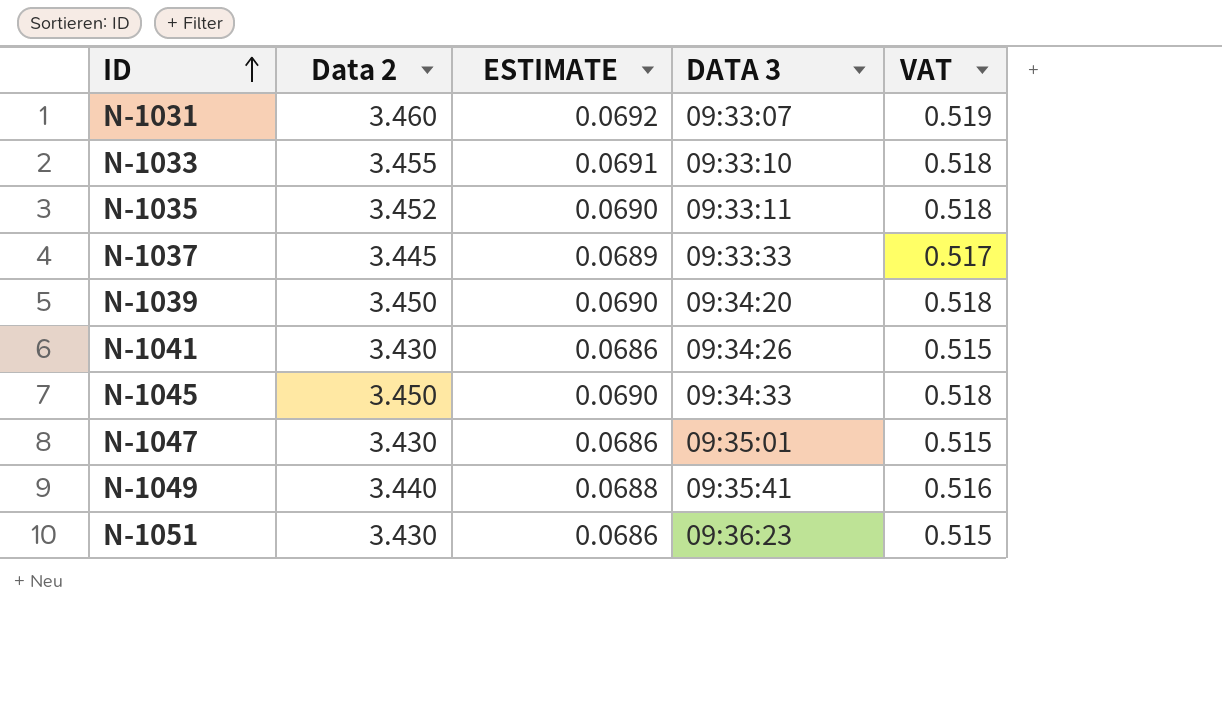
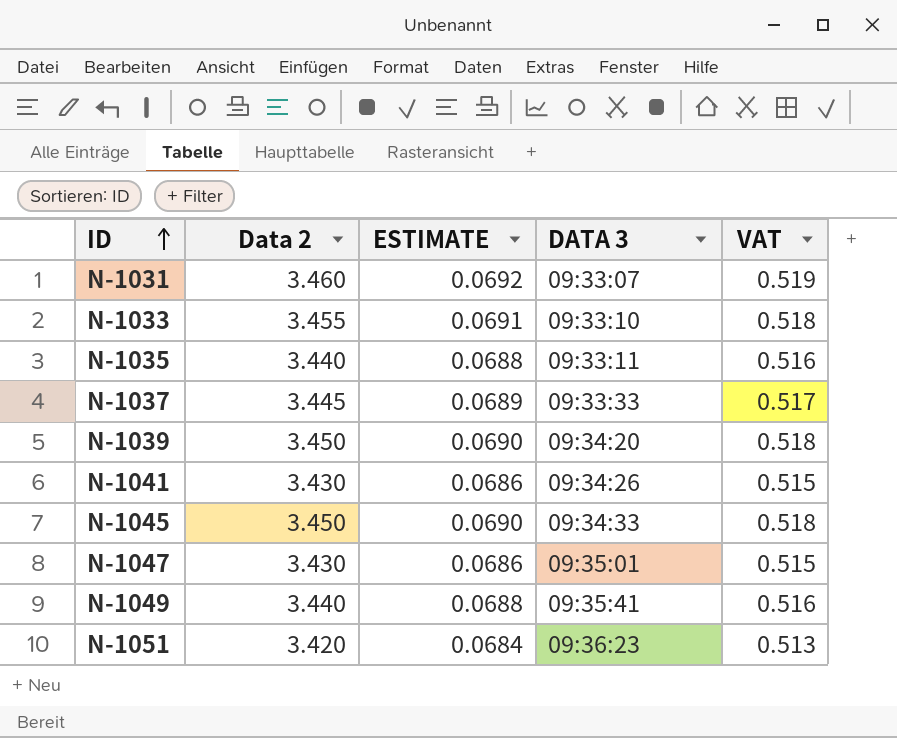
N-1035 | Data 2: 3.452 -> 3.440
N-1035 | ESTIMATE: 0.0690 -> 0.0688
N-1035 | VAT: 0.518 -> 0.516
N-1051 | Data 2: 3.430 -> 3.420
N-1051 | ESTIMATE: 0.0686 -> 0.0684
N-1051 | VAT: 0.515 -> 0.513

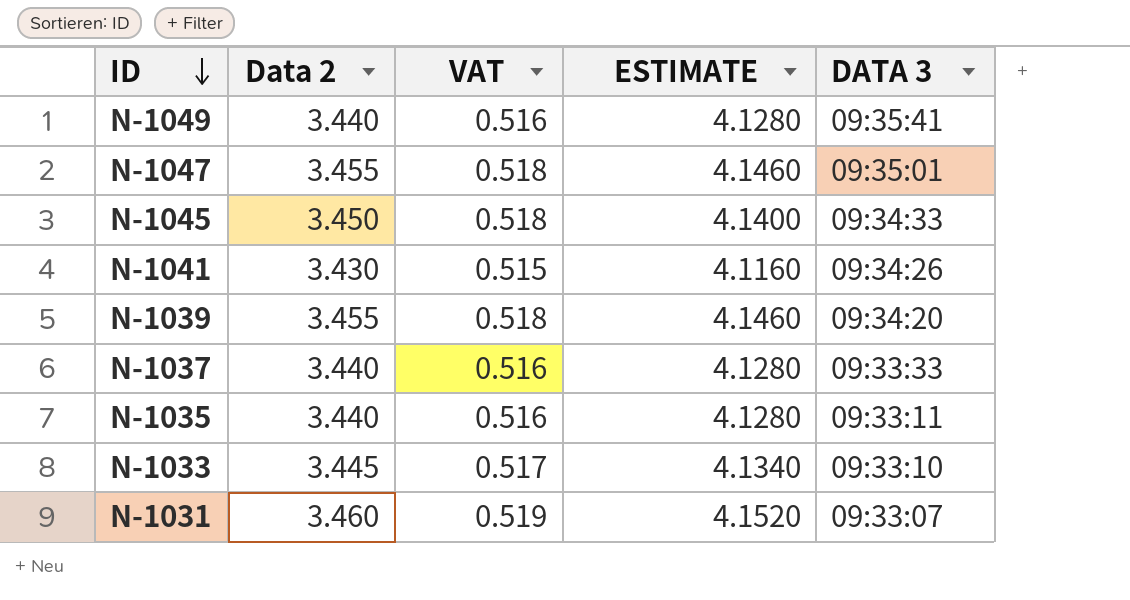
row order: ID ascending -> ID descending
column VAT | position: 5 -> 3
column ESTIMATE | formula: [Data 2] * 0.02 -> [Data 2] * 1.2
row N-1051: 3.420 | 0.0684 | 09:36:23 | 0.513 -> none
N-1047 | Data 2: 3.430 -> 3.455
N-1047 | VAT: 0.515 -> 0.518
N-1039 | Data 2: 3.450 -> 3.455
N-1037 | Data 2: 3.445 -> 3.440
N-1037 | VAT: 0.517 -> 0.516
N-1033 | Data 2: 3.455 -> 3.445
N-1033 | VAT: 0.518 -> 0.517

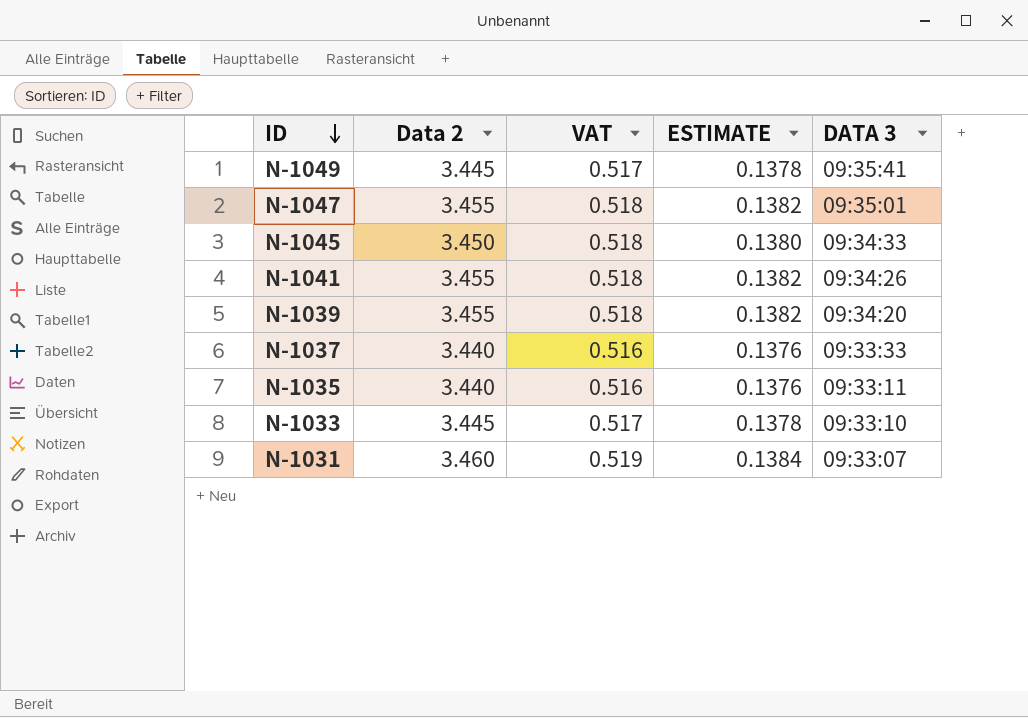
column ESTIMATE | formula: [Data 2] * 1.2 -> [Data 2] * 0.04
N-1049 | Data 2: 3.440 -> 3.445
N-1049 | VAT: 0.516 -> 0.517
N-1041 | Data 2: 3.430 -> 3.455
N-1041 | VAT: 0.515 -> 0.518

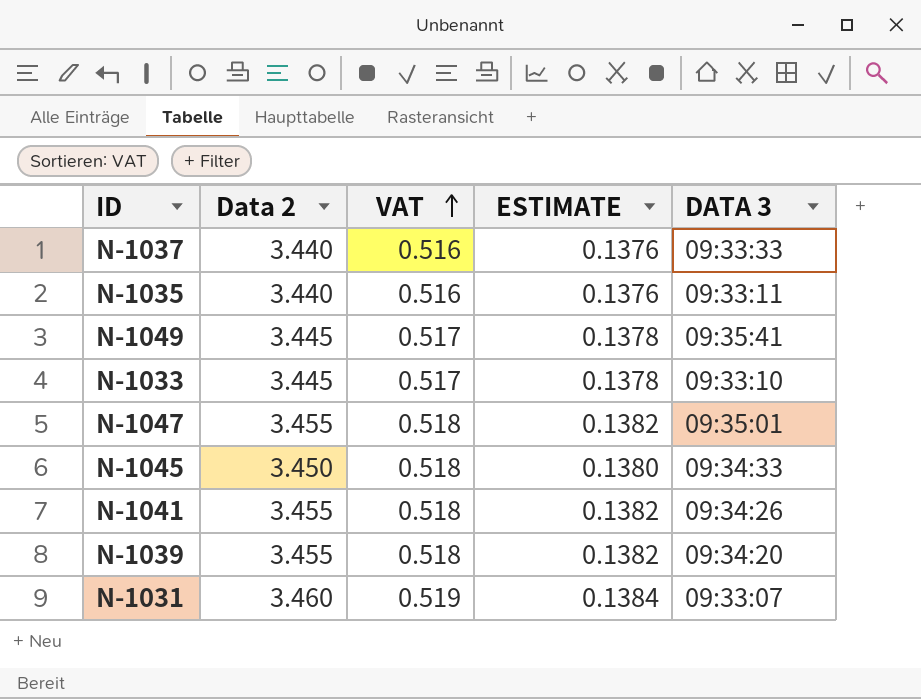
row order: ID descending -> VAT ascending

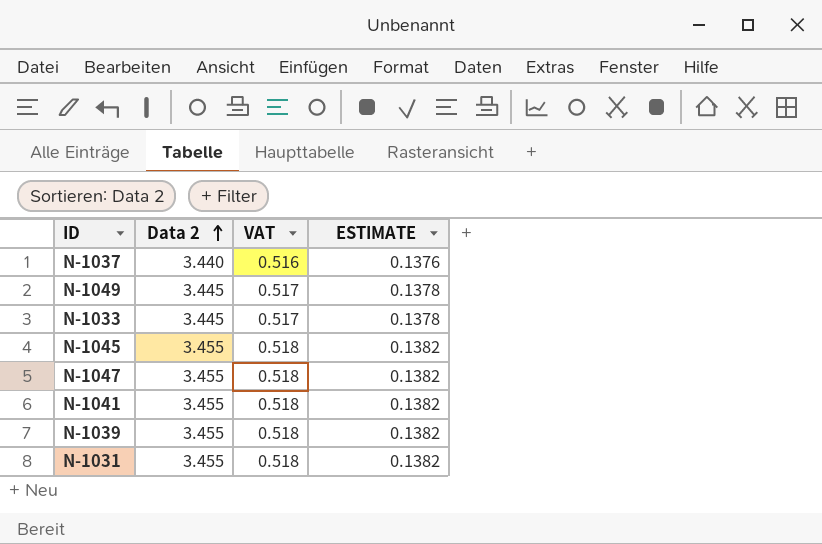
row order: VAT ascending -> Data 2 ascending
column DATA 3 | position: 5 -> none
row N-1035: 3.440 | 0.516 | 0.1376 | 09:33:11 -> none
N-1045 | Data 2: 3.450 -> 3.455
N-1045 | ESTIMATE: 0.1380 -> 0.1382
N-1031 | Data 2: 3.460 -> 3.455
N-1031 | VAT: 0.519 -> 0.518
N-1031 | ESTIMATE: 0.1384 -> 0.1382

